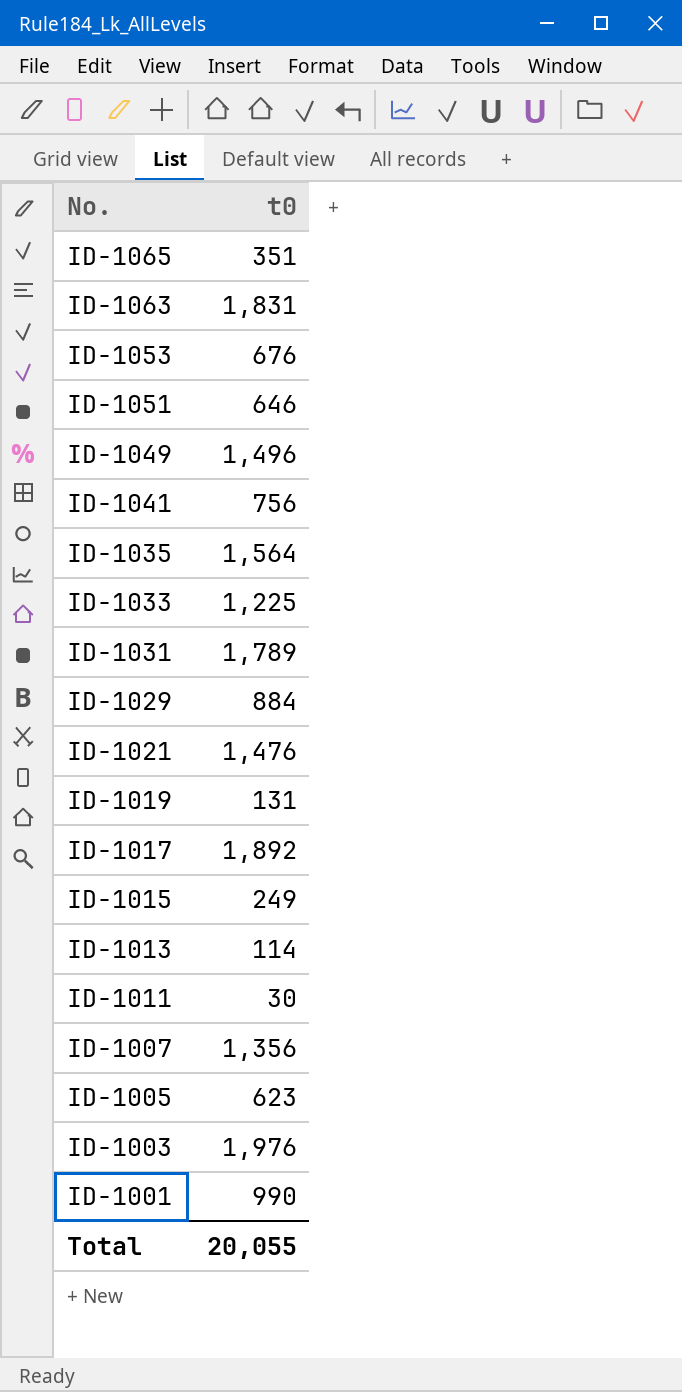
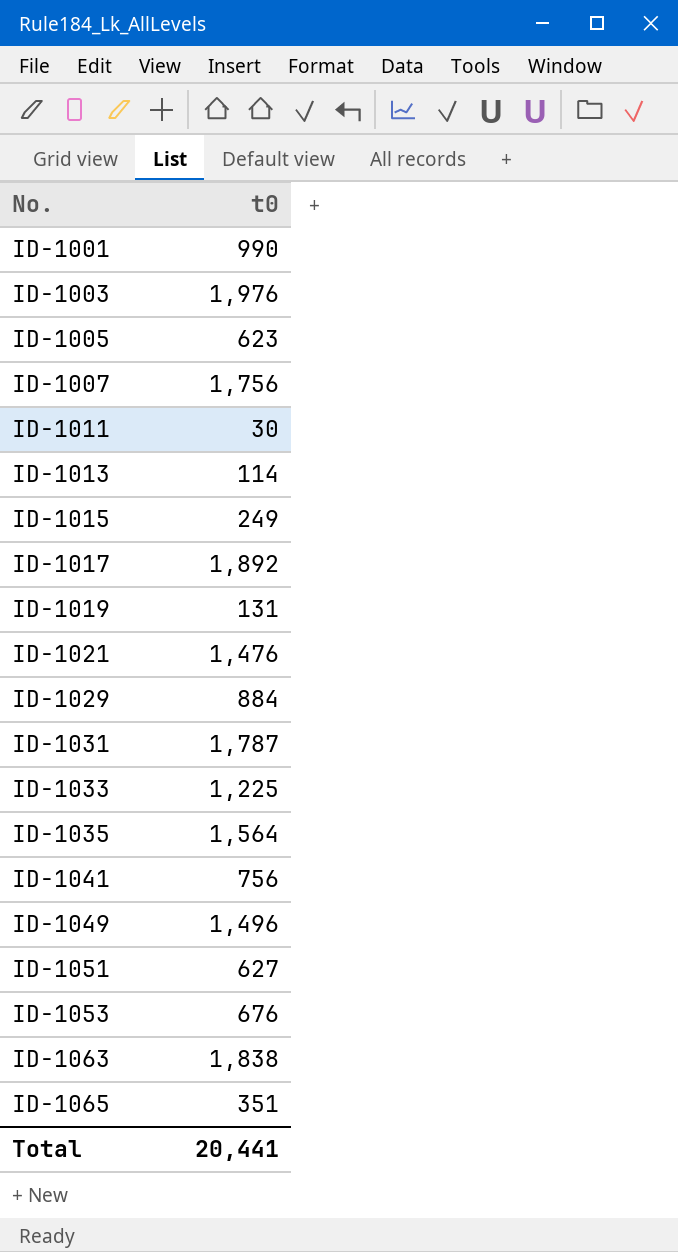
row order: No. descending -> No. ascending
ID-1007 | t0: 1,356 -> 1,756
ID-1031 | t0: 1,789 -> 1,787
ID-1051 | t0: 646 -> 627
ID-1063 | t0: 1,831 -> 1,838
Total | t0: 20,055 -> 20,441

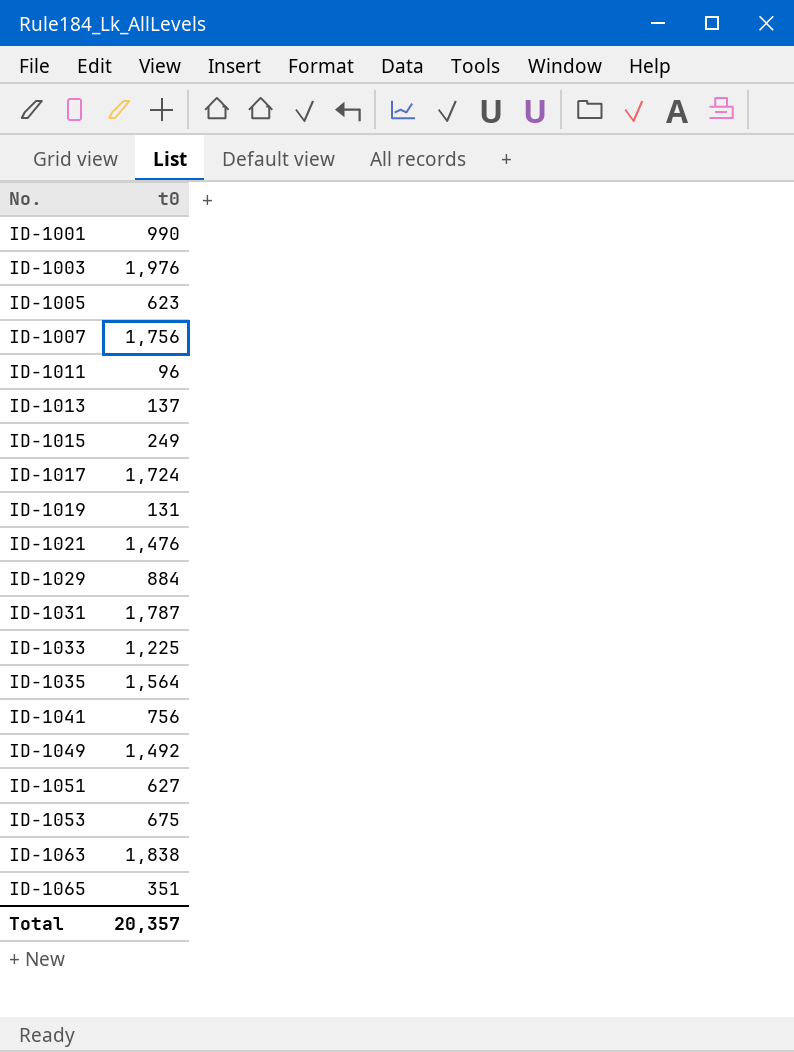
ID-1011 | t0: 30 -> 96
ID-1013 | t0: 114 -> 137
ID-1017 | t0: 1,892 -> 1,724
ID-1049 | t0: 1,496 -> 1,492
ID-1053 | t0: 676 -> 675
Total | t0: 20,441 -> 20,357

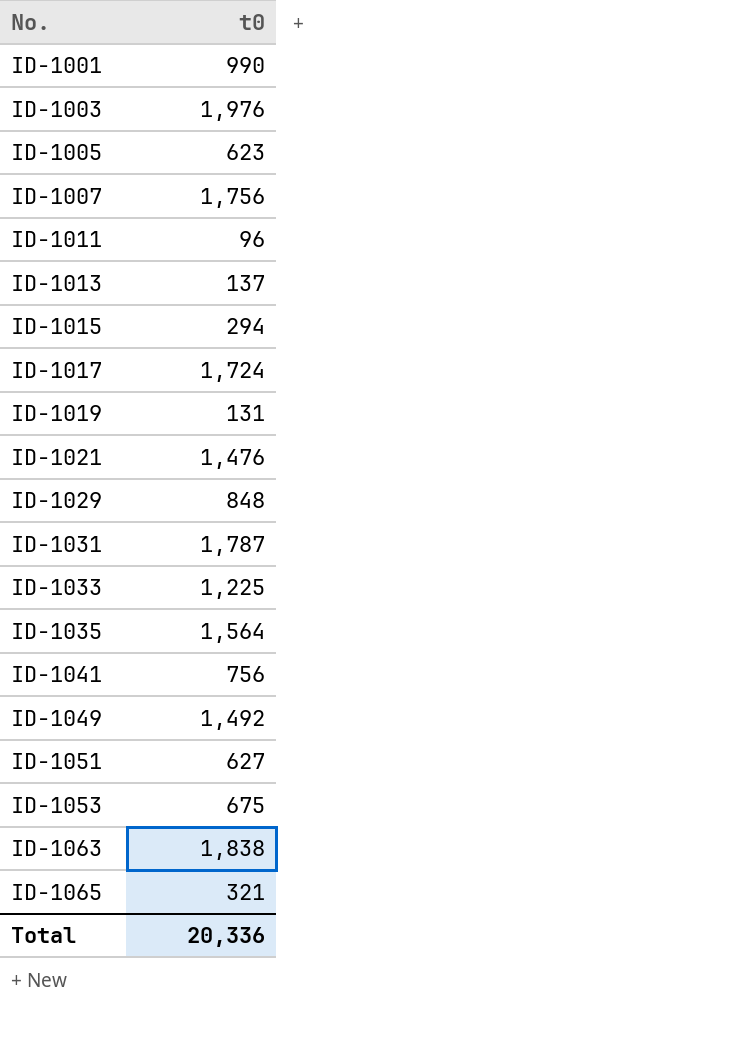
ID-1015 | t0: 249 -> 294
ID-1029 | t0: 884 -> 848
ID-1065 | t0: 351 -> 321
Total | t0: 20,357 -> 20,336

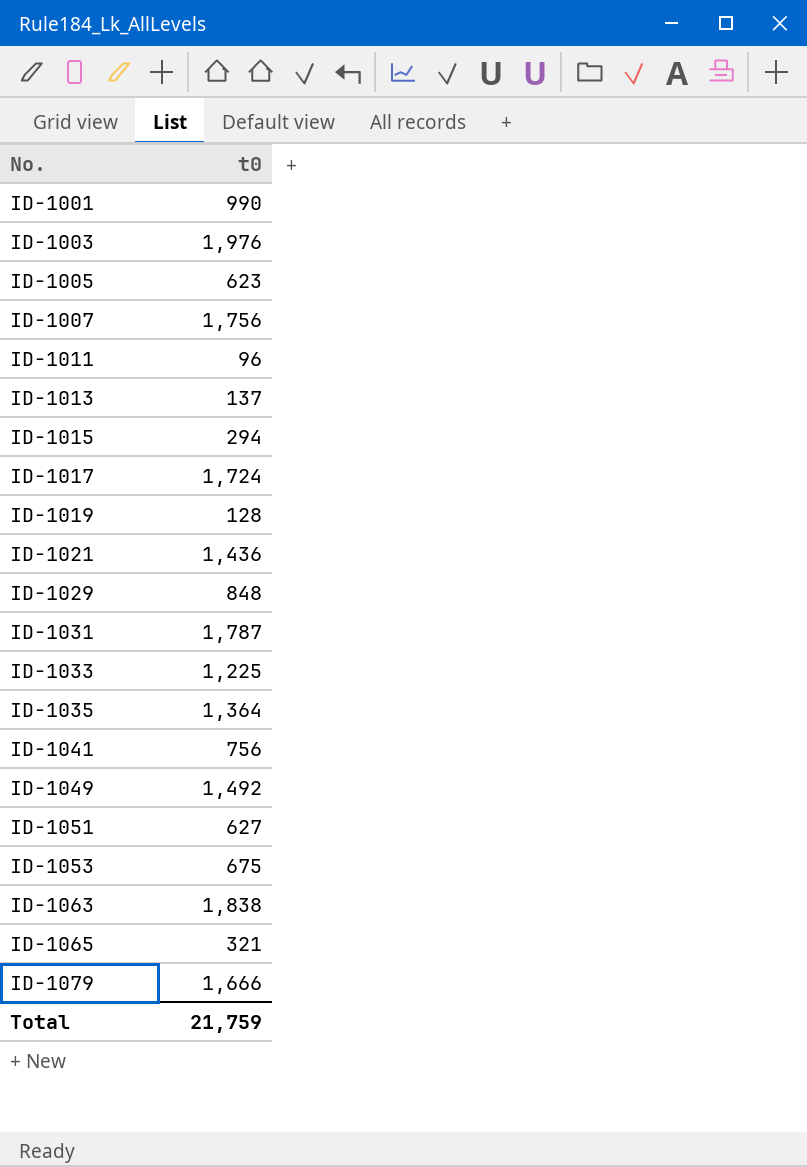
ID-1019 | t0: 131 -> 128
ID-1021 | t0: 1,476 -> 1,436
ID-1035 | t0: 1,564 -> 1,364
row ID-1079: none -> 1,666
Total | t0: 20,336 -> 21,759

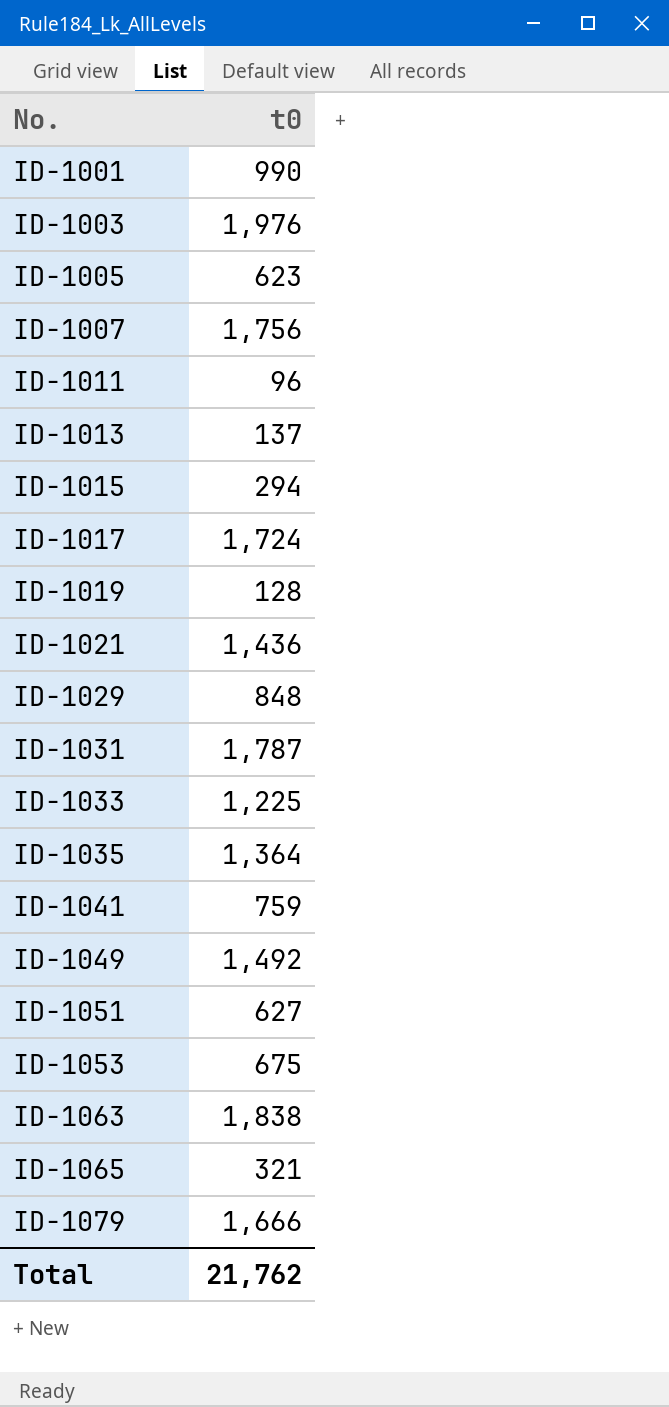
ID-1041 | t0: 756 -> 759
Total | t0: 21,759 -> 21,762

